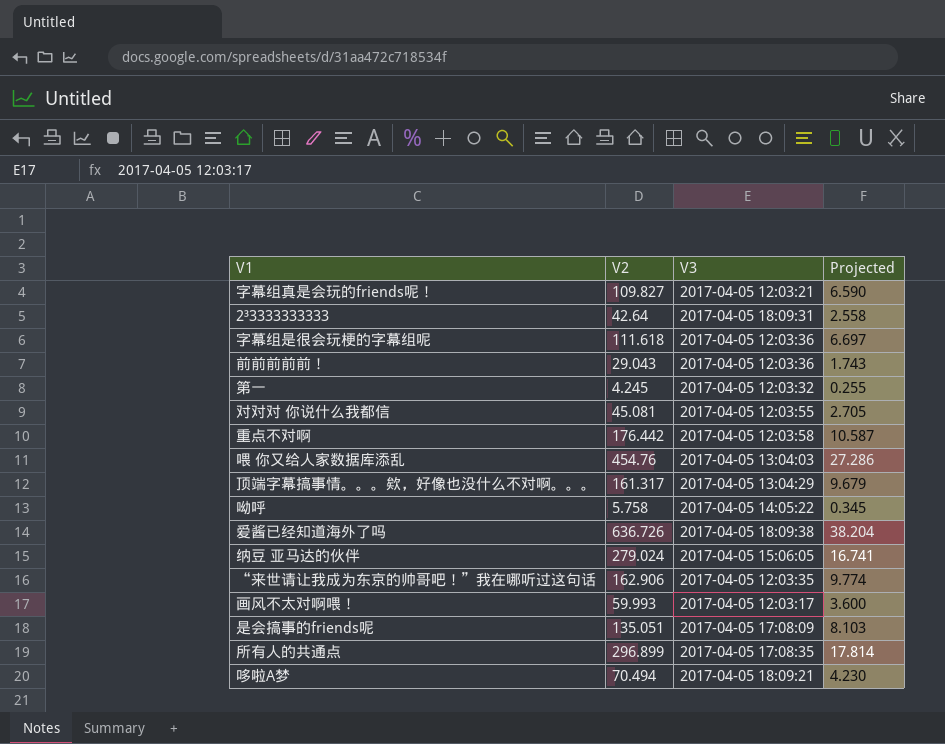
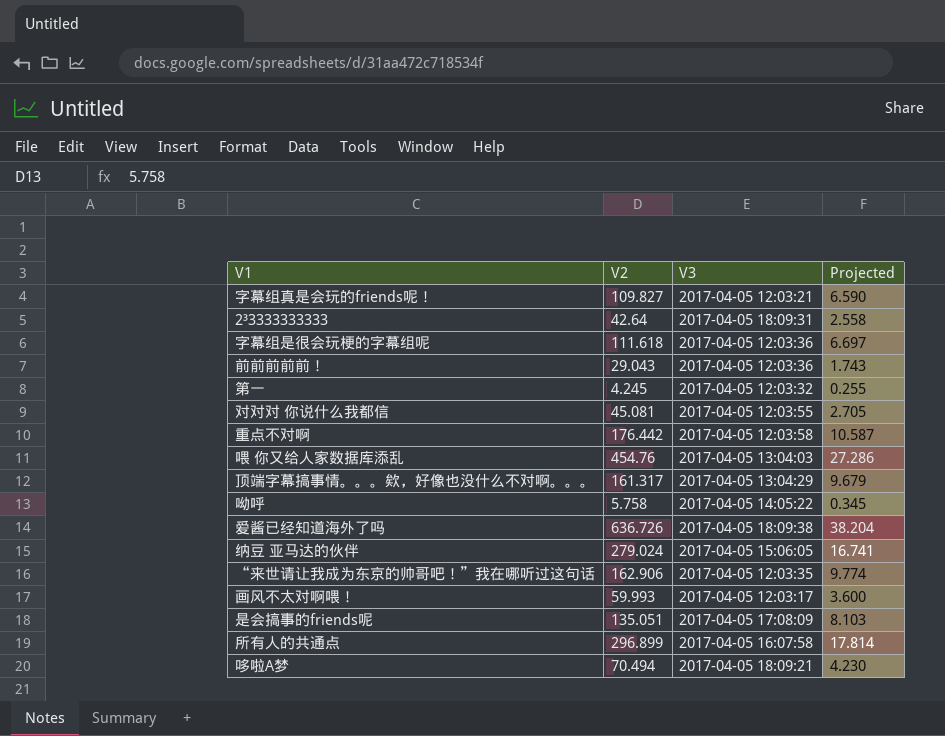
所有人的共通点 | V3: 2017-04-05 17:08:35 -> 2017-04-05 16:07:58

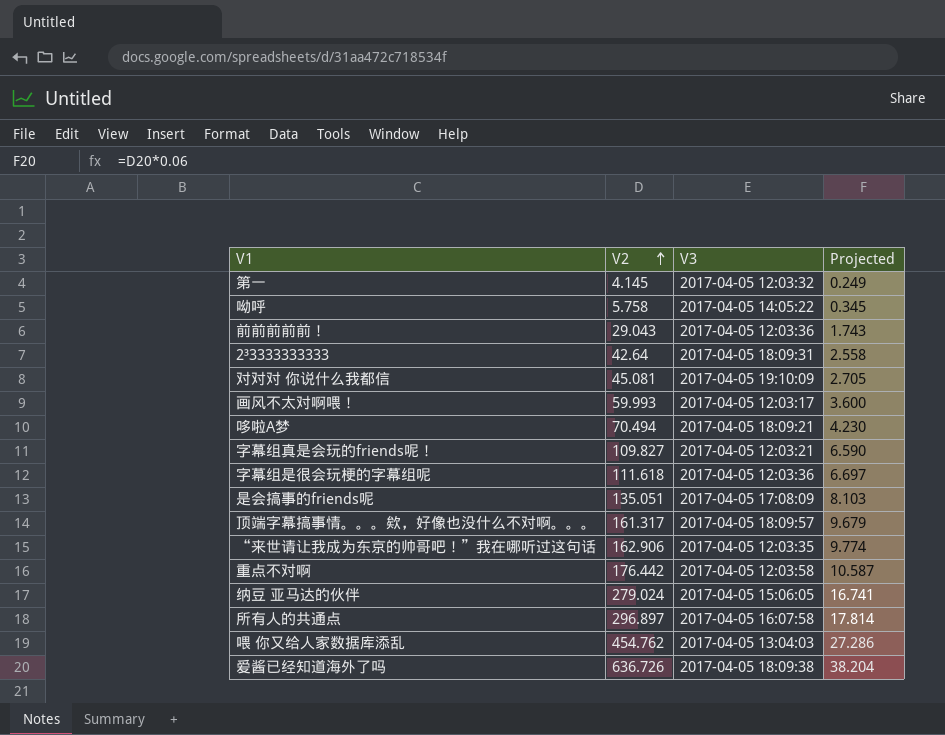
row order: none -> V2 ascending
第一 | V2: 4.245 -> 4.145
第一 | Projected: 0.255 -> 0.249
对对对 你说什么我都信 | V3: 2017-04-05 12:03:55 -> 2017-04-05 19:10:09
顶端字幕搞事情。。。欸，好像也没什么不对啊。。。 | V3: 2017-04-05 13:04:29 -> 2017-04-05 18:09:57
所有人的共通点 | V2: 296.899 -> 296.897
喂 你又给人家数据库添乱 | V2: 454.76 -> 454.762

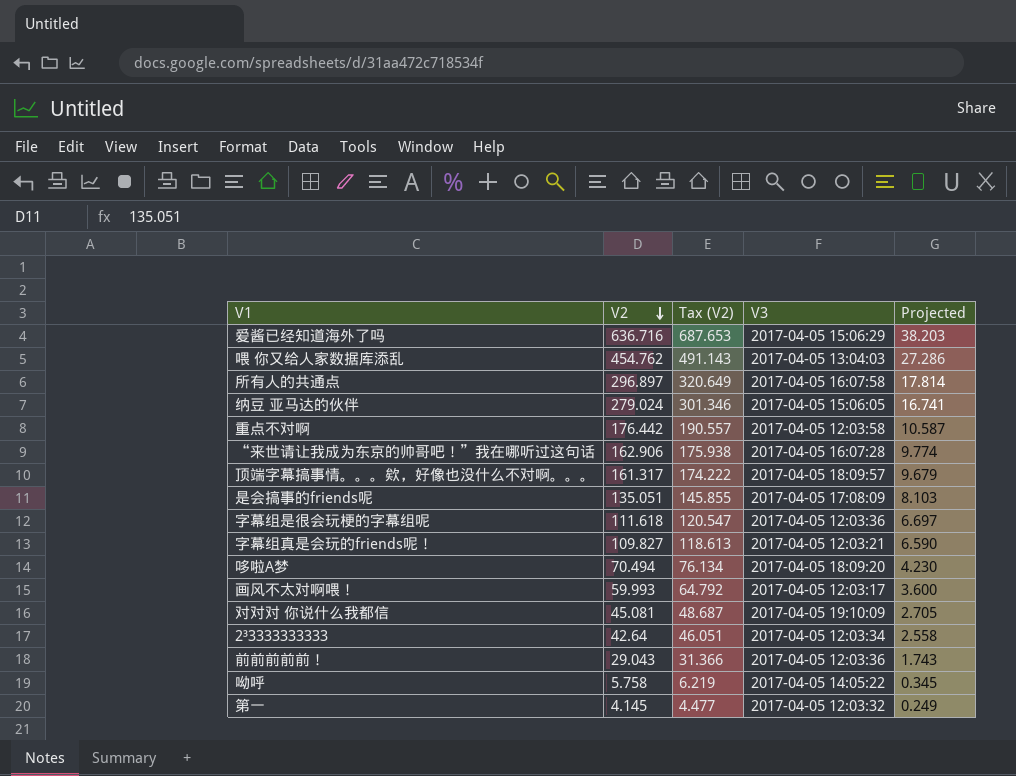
row order: V2 ascending -> V2 descending
column Tax (V2) | formula: none -> [V2] * 1.08
爱酱已经知道海外了吗 | V2: 636.726 -> 636.716
爱酱已经知道海外了吗 | V3: 2017-04-05 18:09:38 -> 2017-04-05 15:06:29
爱酱已经知道海外了吗 | Projected: 38.204 -> 38.203
“来世请让我成为东京的帅哥吧！”我在哪听过这句话 | V3: 2017-04-05 12:03:35 -> 2017-04-05 16:07:28
哆啦A梦 | V3: 2017-04-05 18:09:21 -> 2017-04-05 18:09:20
2³3333333333 | V3: 2017-04-05 18:09:31 -> 2017-04-05 12:03:34

